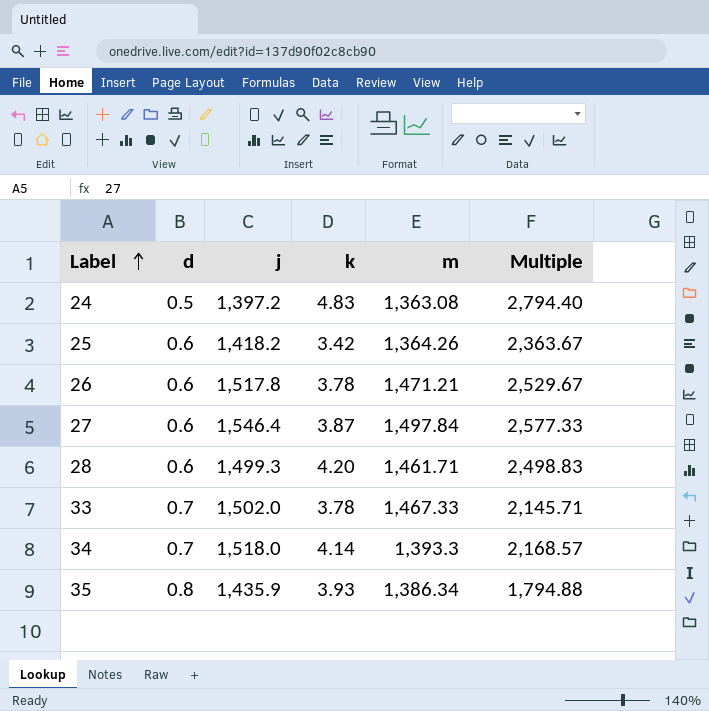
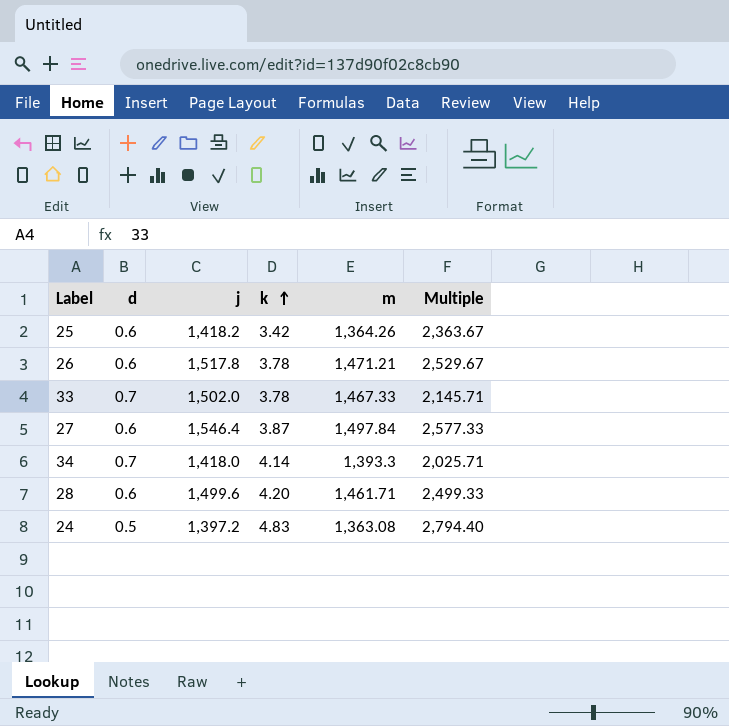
row order: Label ascending -> k ascending
row 35: 0.8 | 1,435.9 | 3.93 | 1,386.34 | 1,794.88 -> none
34 | j: 1,518.0 -> 1,418.0
34 | Multiple: 2,168.57 -> 2,025.71
28 | j: 1,499.3 -> 1,499.6
28 | Multiple: 2,498.83 -> 2,499.33

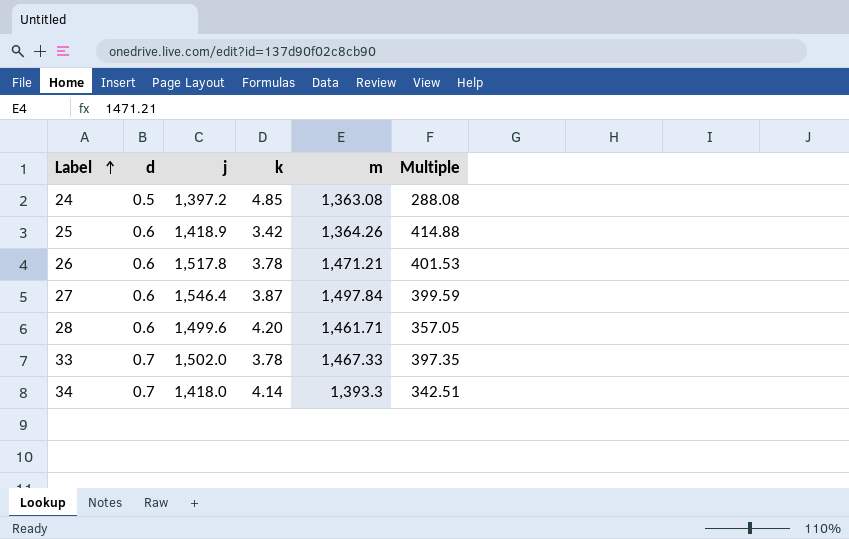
row order: k ascending -> Label ascending
column Multiple | formula: [j] / [d] -> [j] / [k]
24 | k: 4.83 -> 4.85
25 | j: 1,418.2 -> 1,418.9

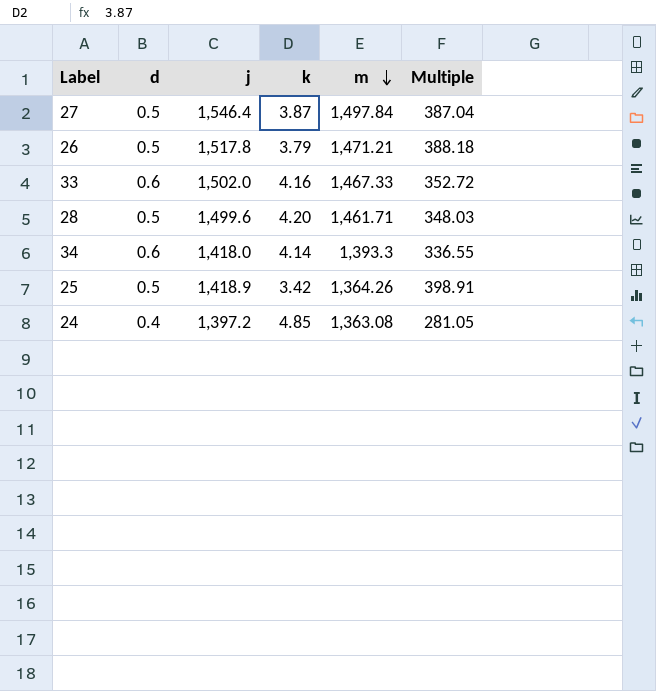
row order: Label ascending -> m descending
column Multiple | formula: [j] / [k] -> [m] / [k]
27 | d: 0.6 -> 0.5
26 | d: 0.6 -> 0.5
26 | k: 3.78 -> 3.79
33 | d: 0.7 -> 0.6
33 | k: 3.78 -> 4.16
28 | d: 0.6 -> 0.5
34 | d: 0.7 -> 0.6
25 | d: 0.6 -> 0.5
24 | d: 0.5 -> 0.4

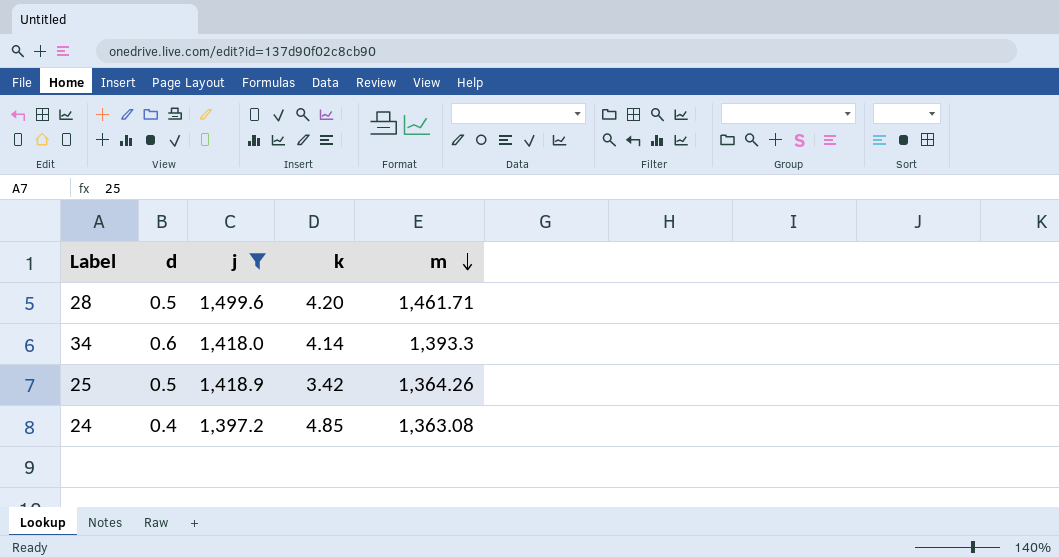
filter: none -> j <= 1,499.6
column Multiple | formula: [m] / [k] -> none

